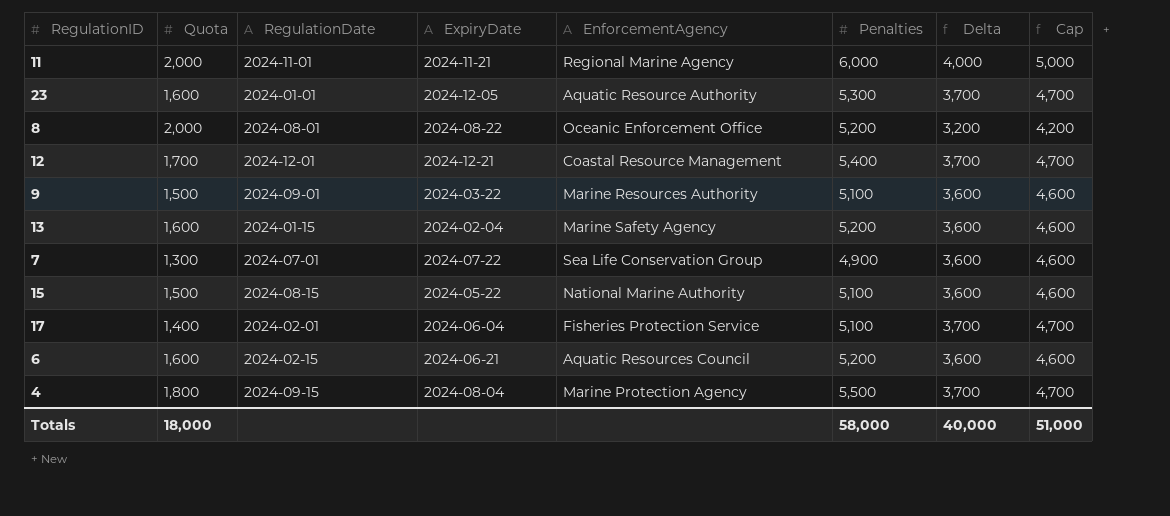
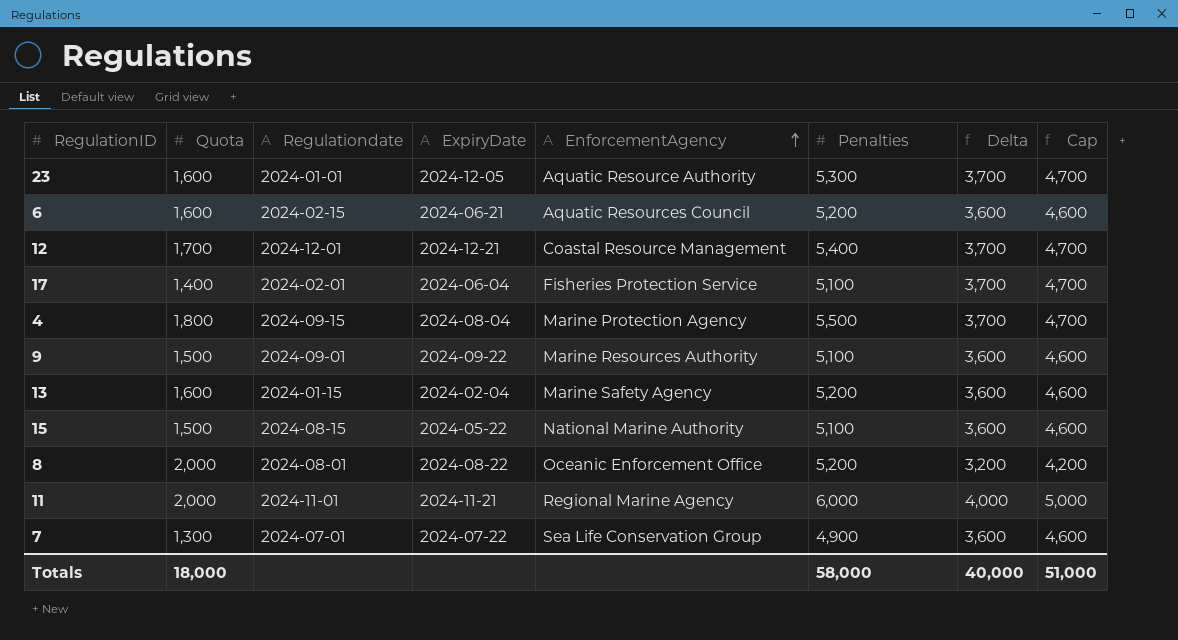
row order: none -> EnforcementAgency ascending
column name: RegulationDate -> Regulationdate
9 | ExpiryDate: 2024-03-22 -> 2024-09-22

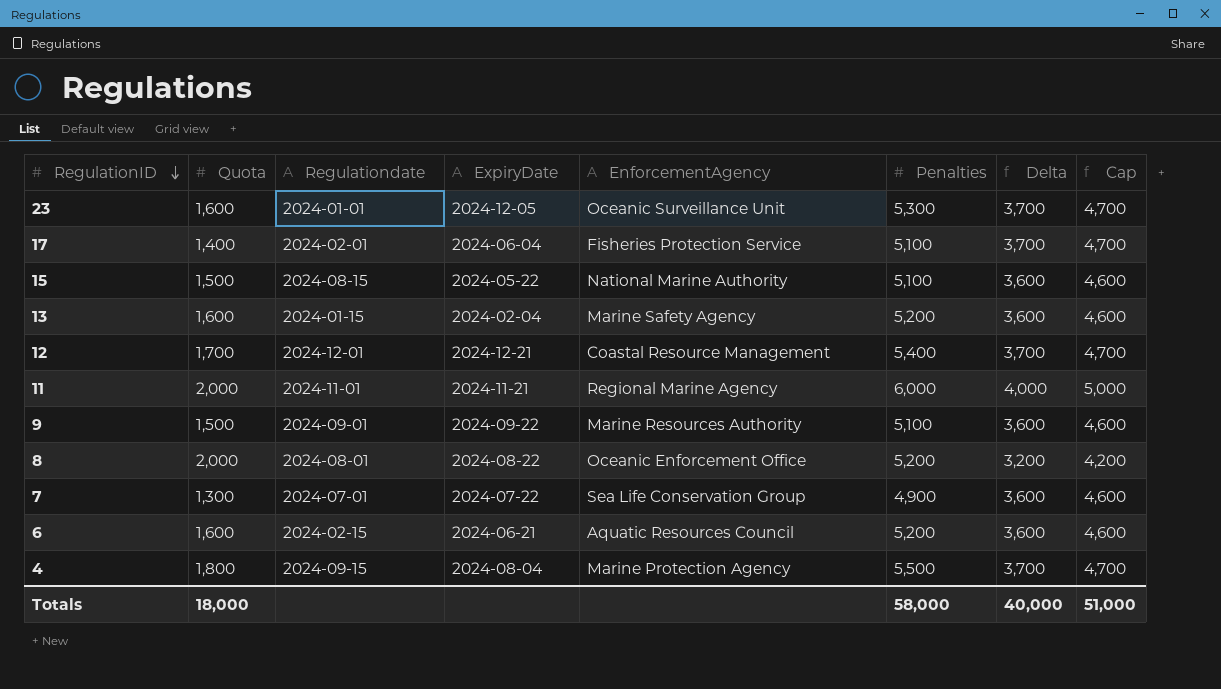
row order: EnforcementAgency ascending -> RegulationID descending
23 | EnforcementAgency: Aquatic Resource Authority -> Oceanic Surveillance Unit

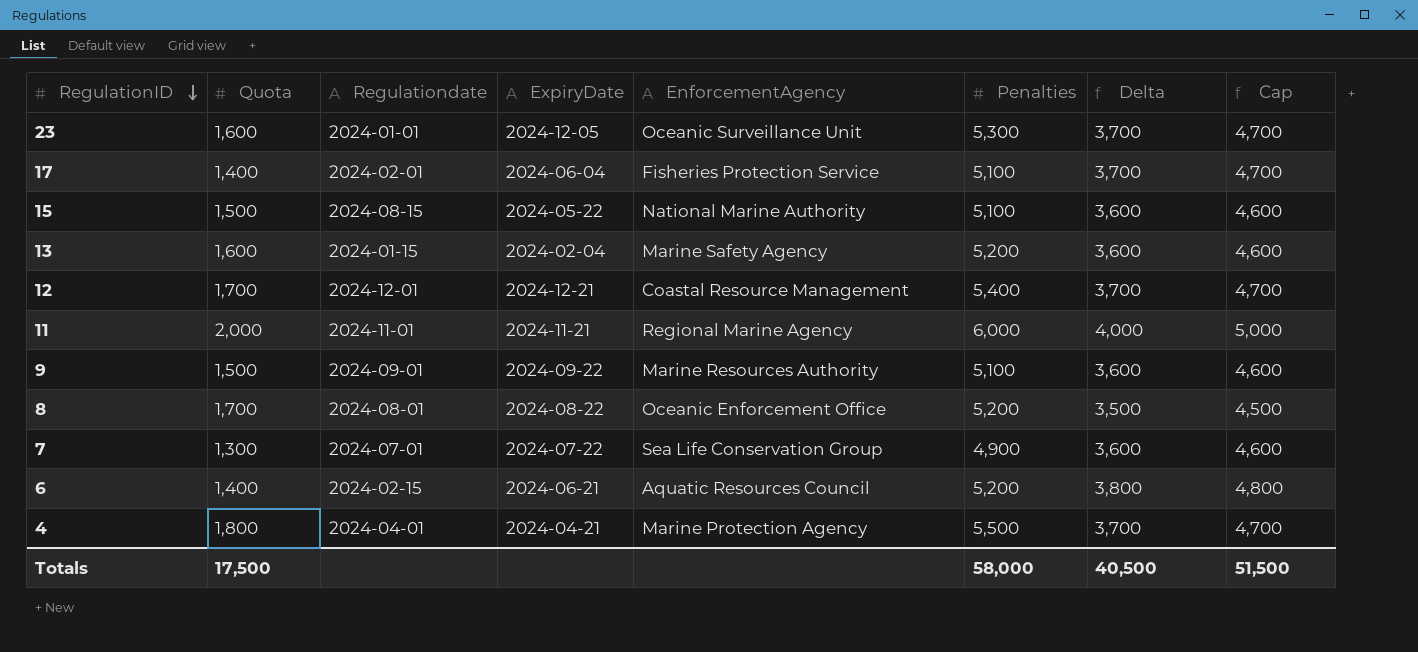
8 | Quota: 2,000 -> 1,700
8 | Delta: 3,200 -> 3,500
8 | Cap: 4,200 -> 4,500
6 | Quota: 1,600 -> 1,400
6 | Delta: 3,600 -> 3,800
6 | Cap: 4,600 -> 4,800
4 | Regulationdate: 2024-09-15 -> 2024-04-01
4 | ExpiryDate: 2024-08-04 -> 2024-04-21
Totals | Quota: 18,000 -> 17,500
Totals | Delta: 40,000 -> 40,500
Totals | Cap: 51,000 -> 51,500

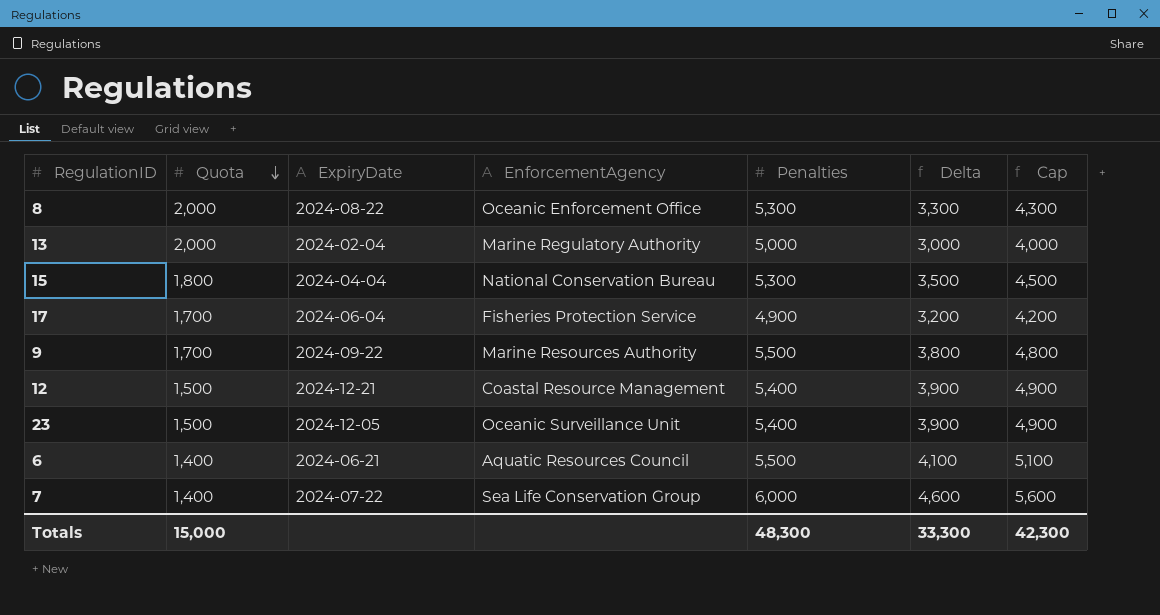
row order: RegulationID descending -> Quota descending
column Regulationdate | position: 3 -> none
row 11: 2,000 | 2024-11-01 | 2024-11-21 | Regional Marine Agency | 6,000 | 4,000 | 5,000 -> none
row 4: 1,800 | 2024-04-01 | 2024-04-21 | Marine Protection Agency | 5,500 | 3,700 | 4,700 -> none
8 | Quota: 1,700 -> 2,000
8 | Penalties: 5,200 -> 5,300
8 | Delta: 3,500 -> 3,300
8 | Cap: 4,500 -> 4,300
13 | Quota: 1,600 -> 2,000
13 | EnforcementAgency: Marine Safety Agency -> Marine Regulatory Authority
13 | Penalties: 5,200 -> 5,000
13 | Delta: 3,600 -> 3,000
13 | Cap: 4,600 -> 4,000
15 | Quota: 1,500 -> 1,800
15 | ExpiryDate: 2024-05-22 -> 2024-04-04
15 | EnforcementAgency: National Marine Authority -> National Conservation Bureau
15 | Penalties: 5,100 -> 5,300
15 | Delta: 3,600 -> 3,500
15 | Cap: 4,600 -> 4,500
17 | Quota: 1,400 -> 1,700
17 | Penalties: 5,100 -> 4,900
17 | Delta: 3,700 -> 3,200
17 | Cap: 4,700 -> 4,200
9 | Quota: 1,500 -> 1,700
9 | Penalties: 5,100 -> 5,500
9 | Delta: 3,600 -> 3,800
9 | Cap: 4,600 -> 4,800
12 | Quota: 1,700 -> 1,500
12 | Delta: 3,700 -> 3,900
12 | Cap: 4,700 -> 4,900
23 | Quota: 1,600 -> 1,500
23 | Penalties: 5,300 -> 5,400
23 | Delta: 3,700 -> 3,900
23 | Cap: 4,700 -> 4,900
6 | Penalties: 5,200 -> 5,500
6 | Delta: 3,800 -> 4,100
6 | Cap: 4,800 -> 5,100
7 | Quota: 1,300 -> 1,400
7 | Penalties: 4,900 -> 6,000
7 | Delta: 3,600 -> 4,600
7 | Cap: 4,600 -> 5,600
Totals | Quota: 17,500 -> 15,000
Totals | Penalties: 58,000 -> 48,300
Totals | Delta: 40,500 -> 33,300
Totals | Cap: 51,500 -> 42,300

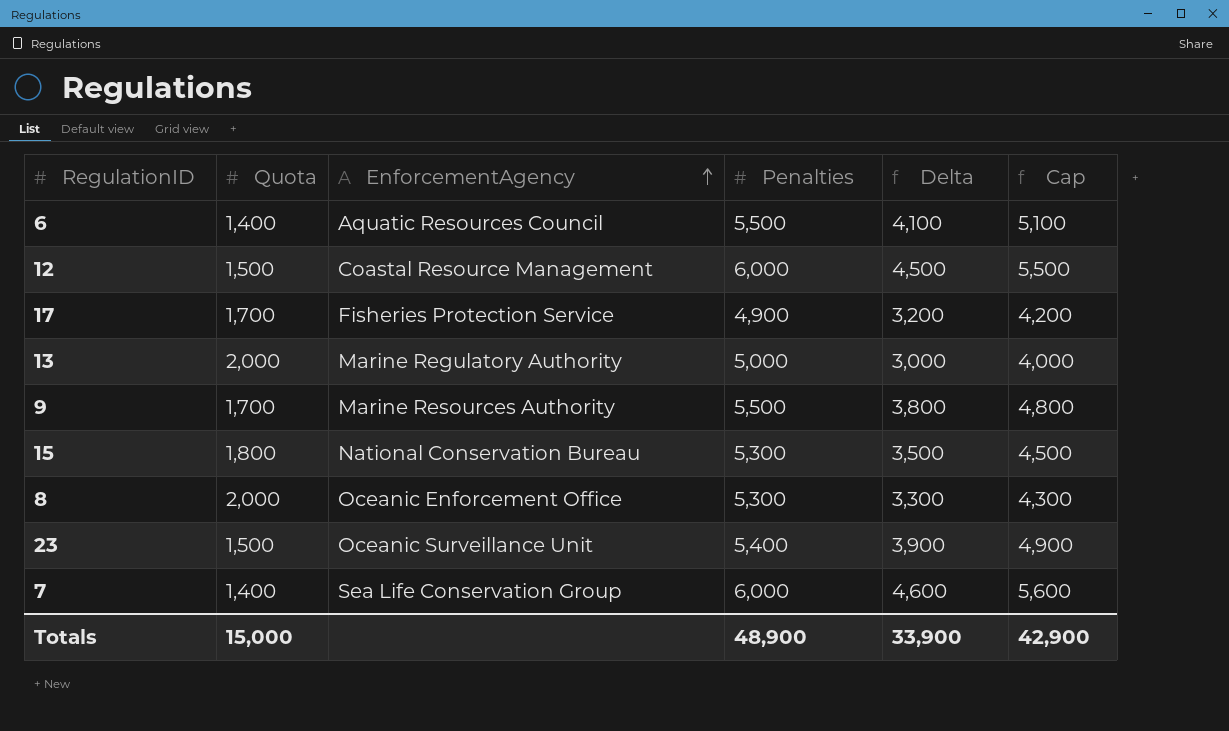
row order: Quota descending -> EnforcementAgency ascending
column ExpiryDate | position: 3 -> none
12 | Penalties: 5,400 -> 6,000
12 | Delta: 3,900 -> 4,500
12 | Cap: 4,900 -> 5,500
Totals | Penalties: 48,300 -> 48,900
Totals | Delta: 33,300 -> 33,900
Totals | Cap: 42,300 -> 42,900

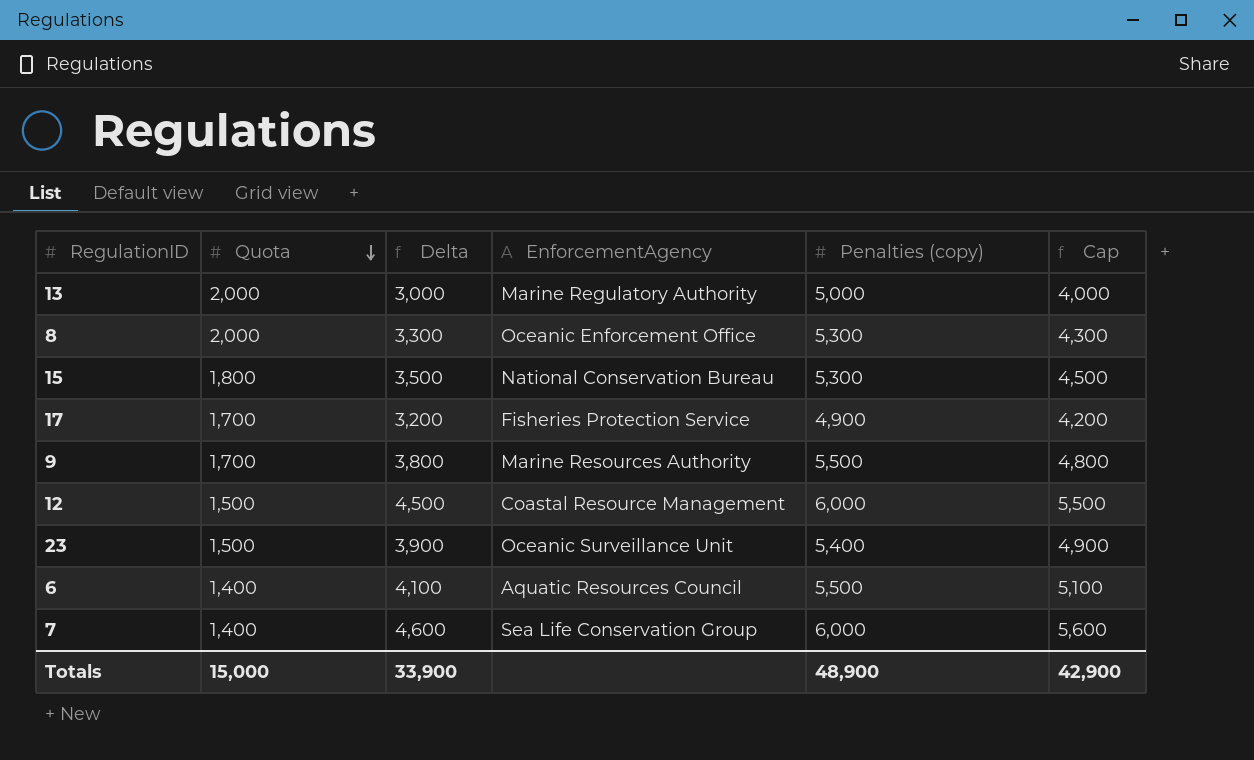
row order: EnforcementAgency ascending -> Quota descending
column Delta | position: 5 -> 3
column name: Penalties -> Penalties (copy)

